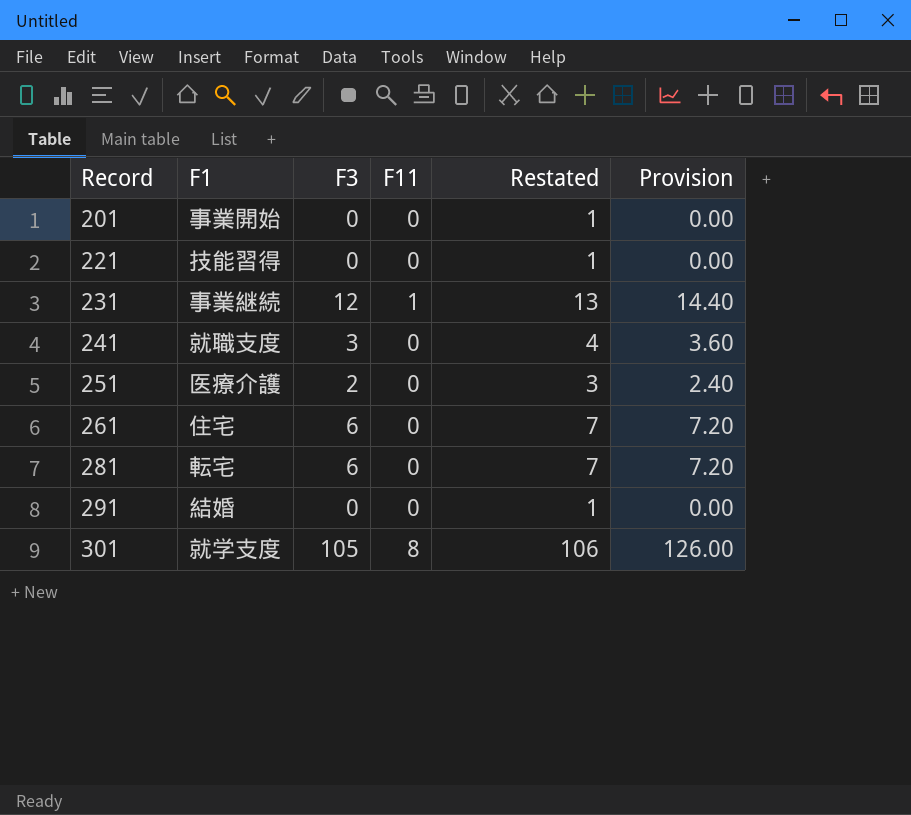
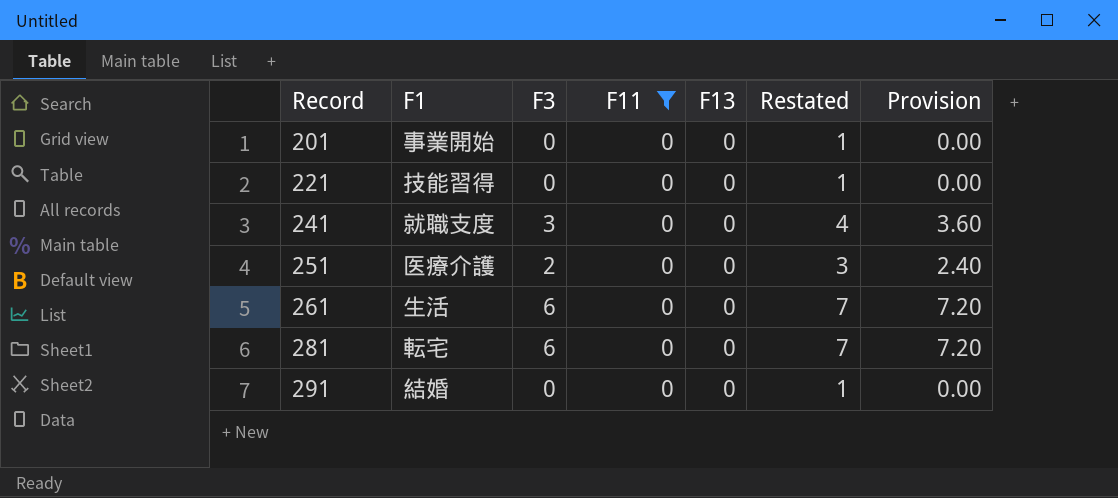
filter: none -> F11 = 0
column F13 | position: none -> 5
261 | F1: 住宅 -> 生活

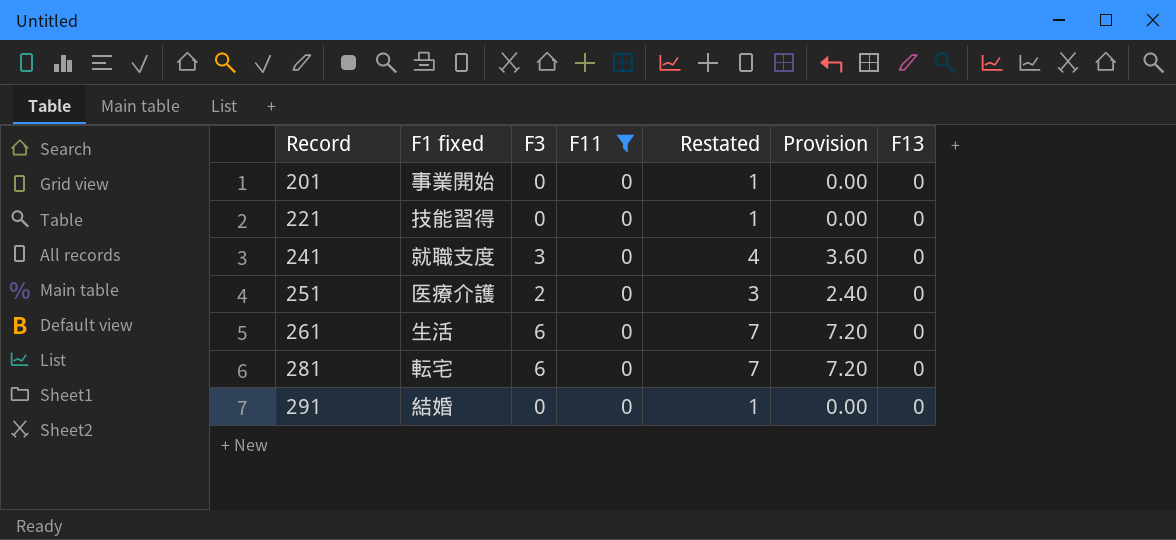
column name: F1 -> F1 fixed
column F13 | position: 5 -> 7

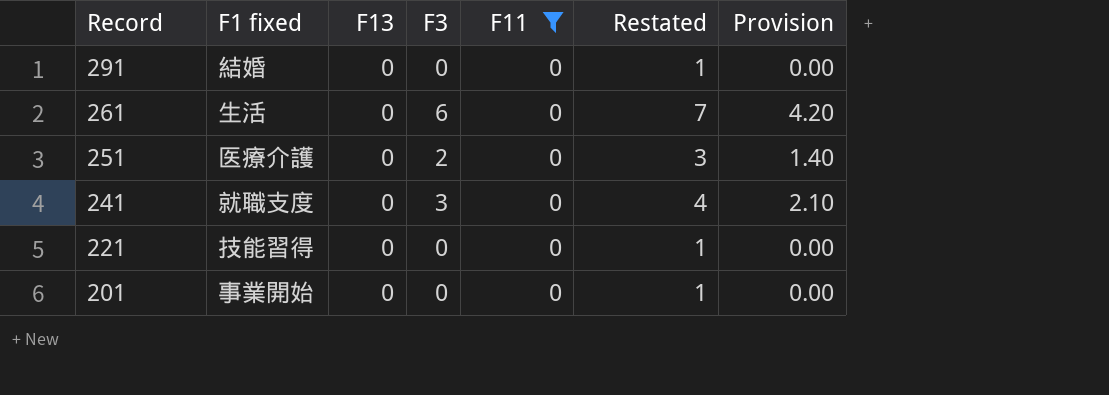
row order: Record ascending -> Record descending
column F13 | position: 7 -> 3
column Provision | formula: [F3] * 1.2 -> [F3] * 0.7
row 281: 転宅 | 6 | 0 | 7 | 7.20 | 0 -> none

